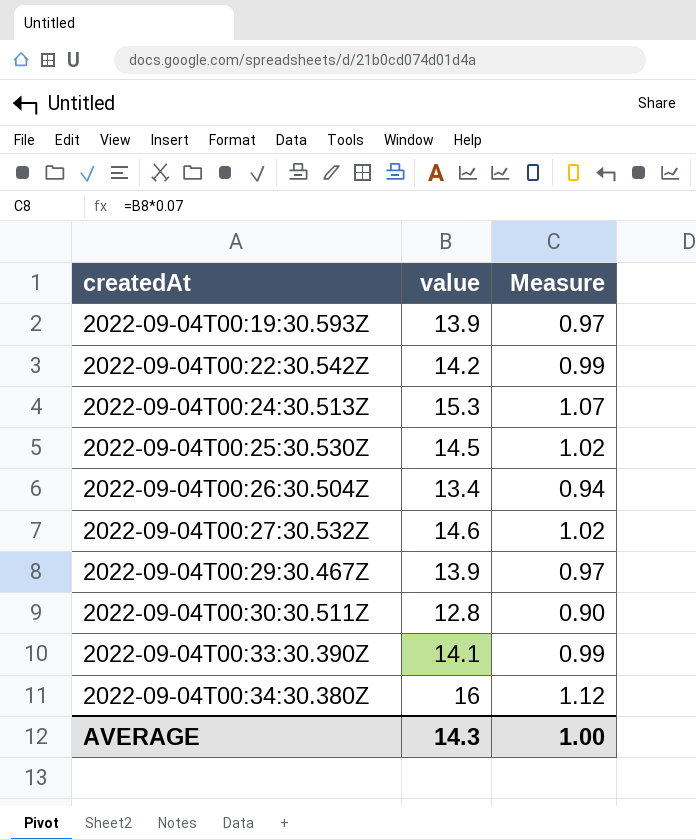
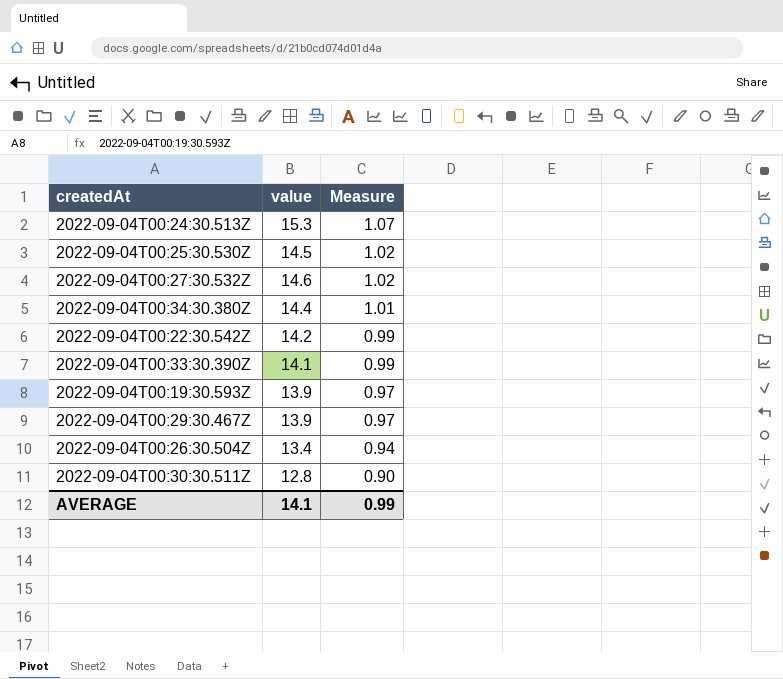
row order: createdAt ascending -> Measure descending
2022-09-04T00:34:30.380Z | value: 16 -> 14.4
2022-09-04T00:34:30.380Z | Measure: 1.12 -> 1.01
AVERAGE | value: 14.3 -> 14.1
AVERAGE | Measure: 1.00 -> 0.99

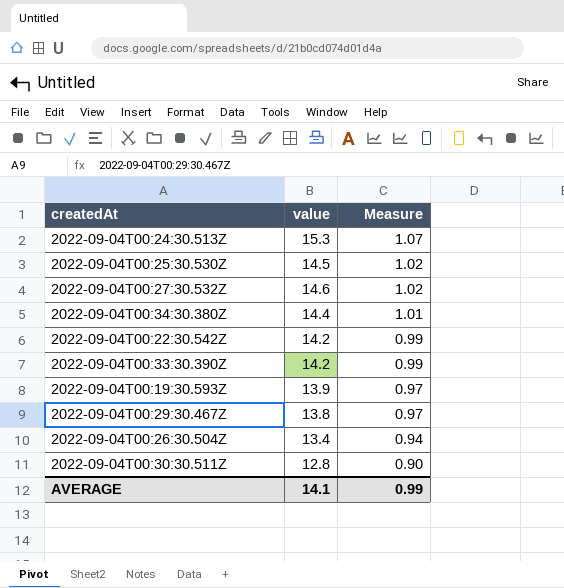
2022-09-04T00:33:30.390Z | value: 14.1 -> 14.2
2022-09-04T00:29:30.467Z | value: 13.9 -> 13.8

